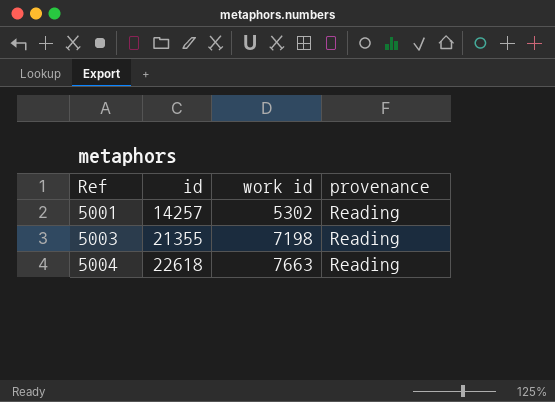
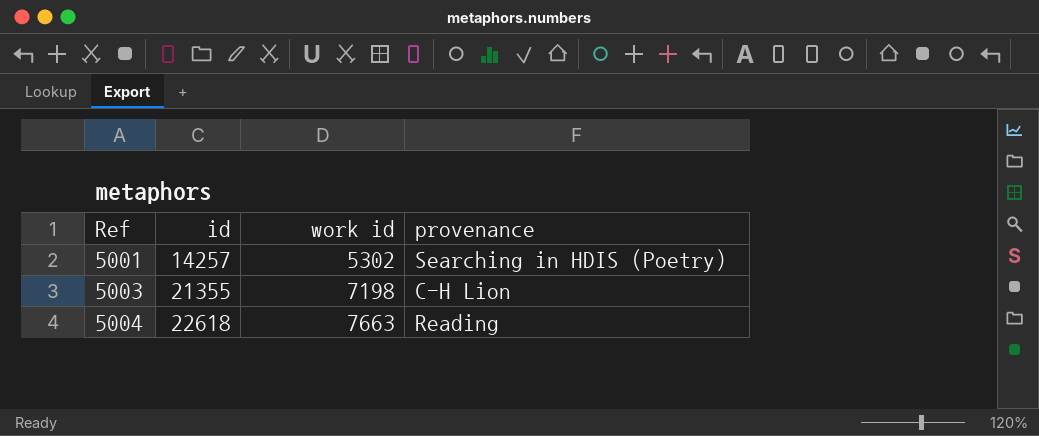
5001 | provenance: Reading -> Searching in HDIS (Poetry)
5003 | provenance: Reading -> C-H Lion

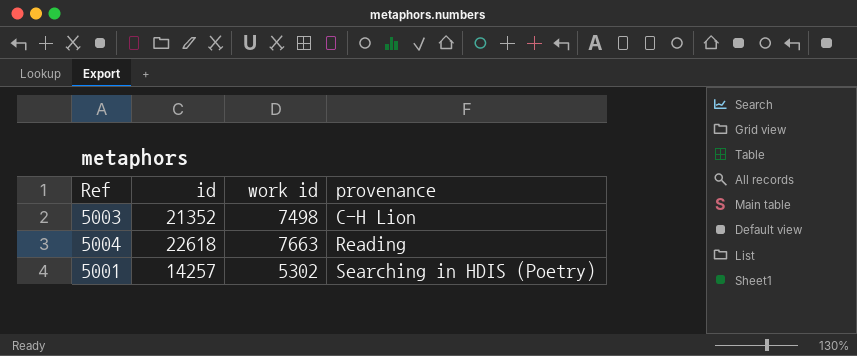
row order: Ref ascending -> provenance ascending
5003 | id: 21355 -> 21352
5003 | work id: 7198 -> 7498

